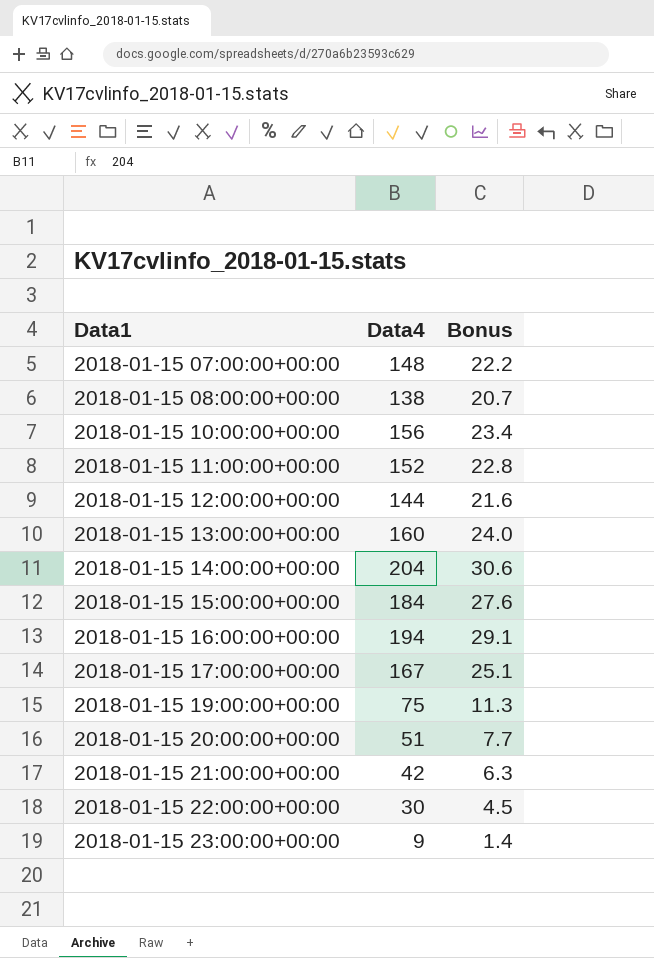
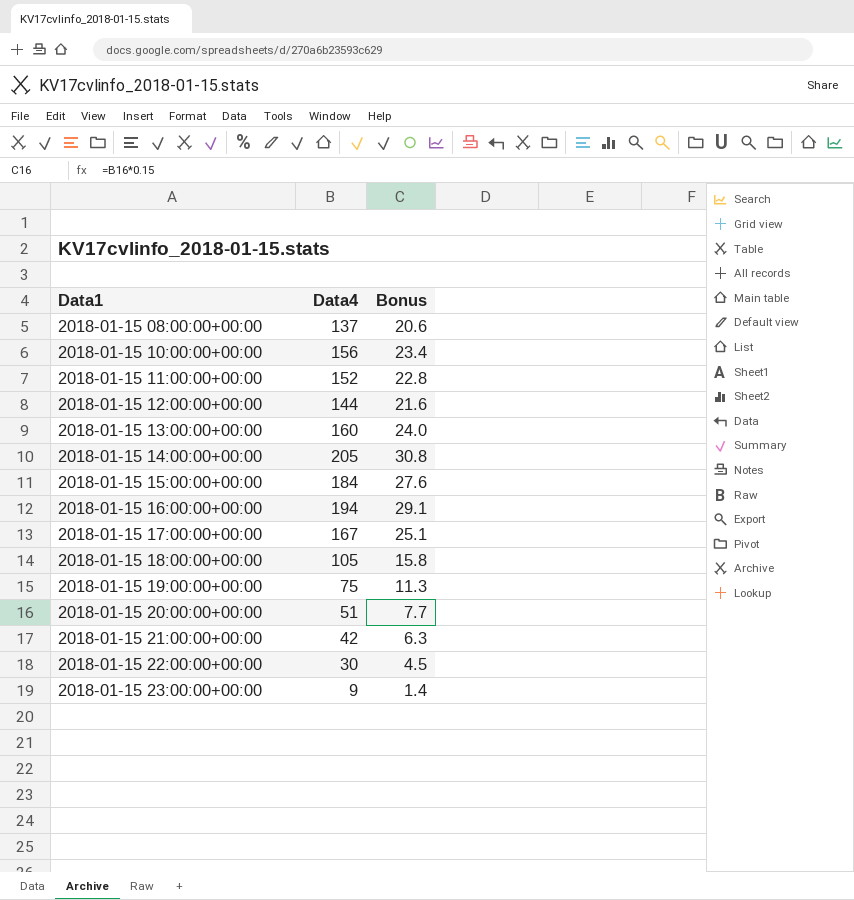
row 2018-01-15 07:00:00+00:00: 148 | 22.2 -> none
2018-01-15 08:00:00+00:00 | Data4: 138 -> 137
2018-01-15 08:00:00+00:00 | Bonus: 20.7 -> 20.6
2018-01-15 14:00:00+00:00 | Data4: 204 -> 205
2018-01-15 14:00:00+00:00 | Bonus: 30.6 -> 30.8
row 2018-01-15 18:00:00+00:00: none -> 105 | 15.8

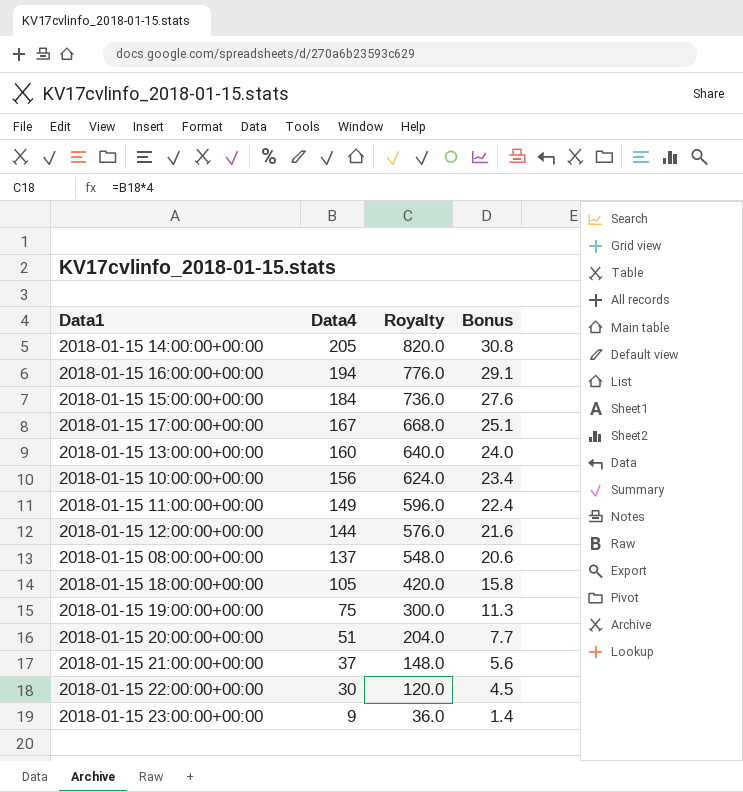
row order: Data1 ascending -> Data4 descending
column Royalty | formula: none -> [Data4] * 4
2018-01-15 11:00:00+00:00 | Data4: 152 -> 149
2018-01-15 11:00:00+00:00 | Bonus: 22.8 -> 22.4
2018-01-15 21:00:00+00:00 | Data4: 42 -> 37
2018-01-15 21:00:00+00:00 | Bonus: 6.3 -> 5.6

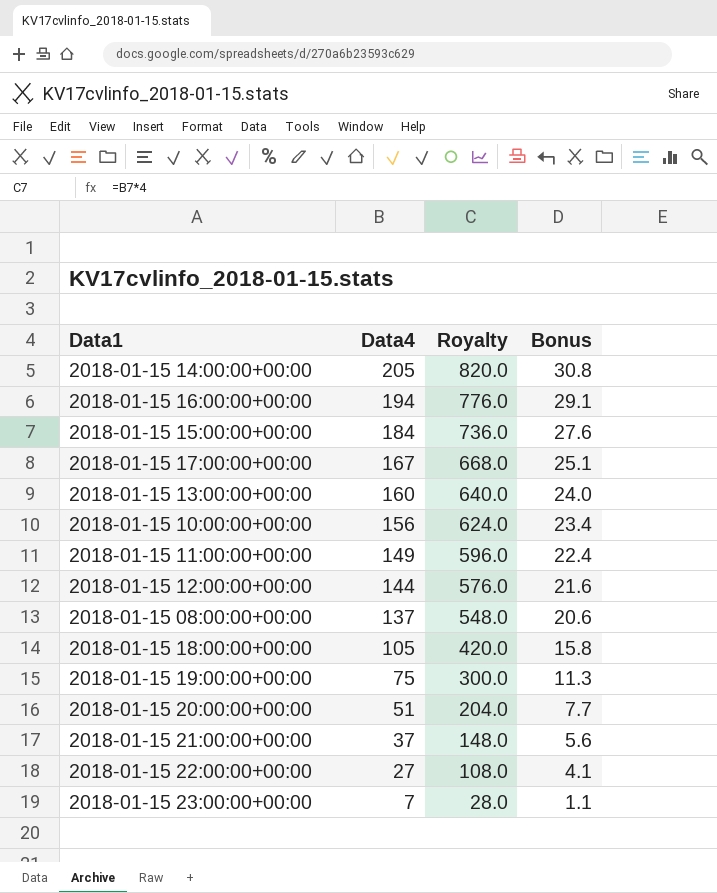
2018-01-15 22:00:00+00:00 | Data4: 30 -> 27
2018-01-15 22:00:00+00:00 | Royalty: 120.0 -> 108.0
2018-01-15 22:00:00+00:00 | Bonus: 4.5 -> 4.1
2018-01-15 23:00:00+00:00 | Data4: 9 -> 7
2018-01-15 23:00:00+00:00 | Royalty: 36.0 -> 28.0
2018-01-15 23:00:00+00:00 | Bonus: 1.4 -> 1.1

